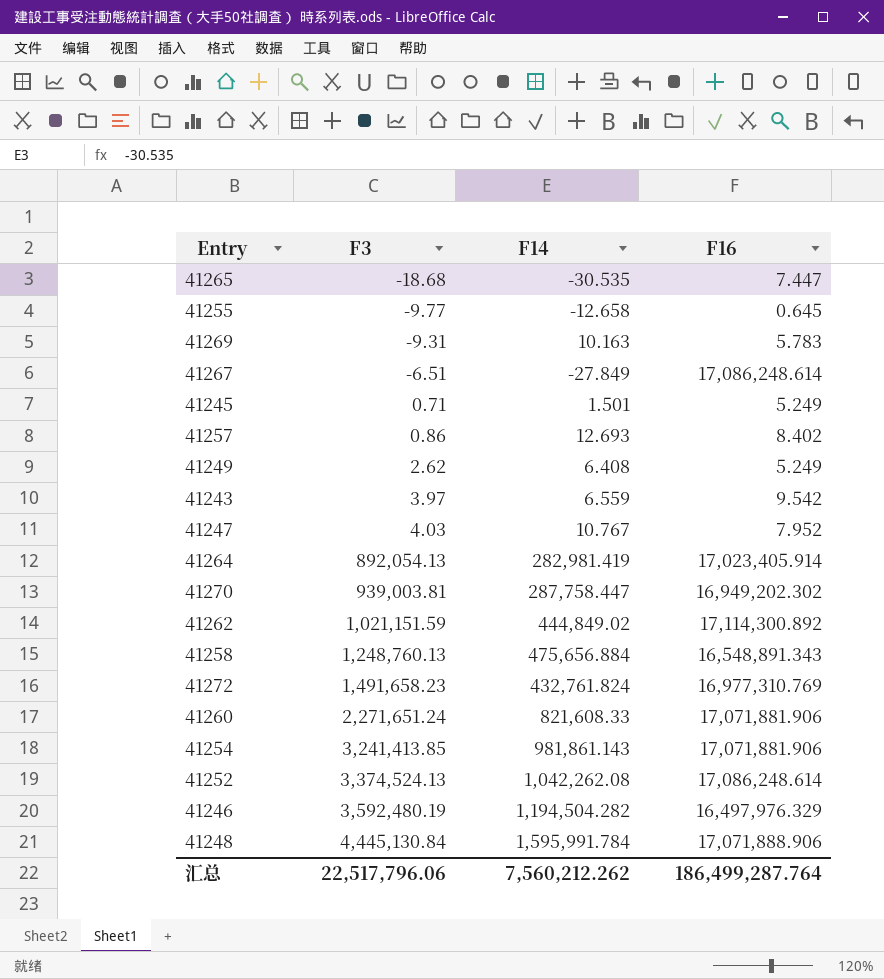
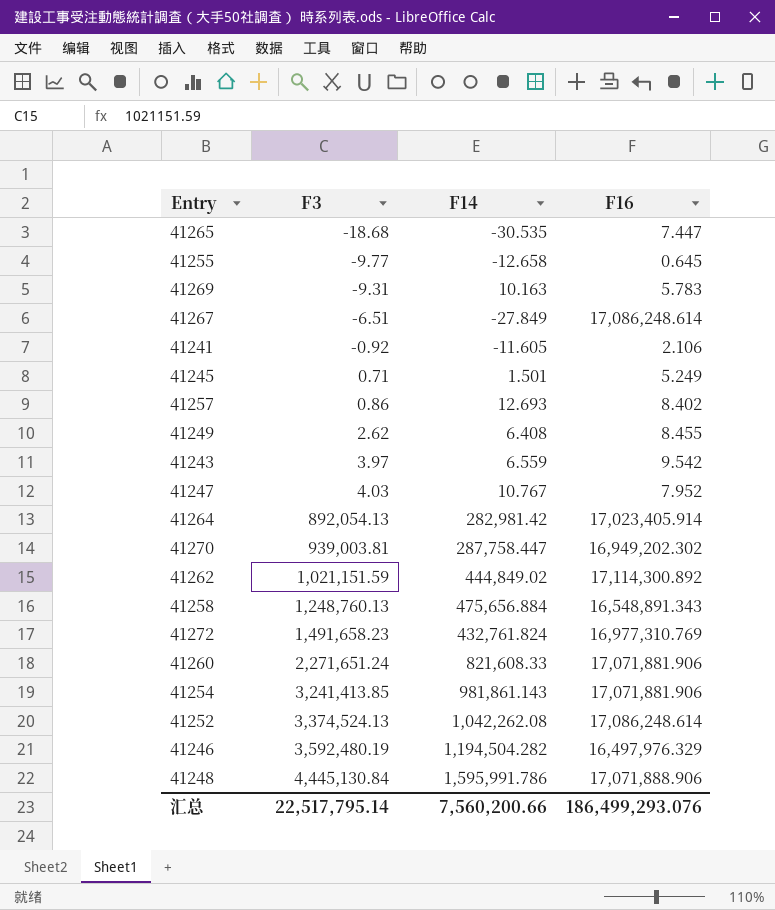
row 41241: none -> -0.92 | -11.605 | 2.106
41249 | F16: 5.249 -> 8.455
41264 | F14: 282,981.419 -> 282,981.42
41248 | F14: 1,595,991.784 -> 1,595,991.786
汇总 | F3: 22,517,796.06 -> 22,517,795.14
汇总 | F14: 7,560,212.262 -> 7,560,200.66
汇总 | F16: 186,499,287.764 -> 186,499,293.076

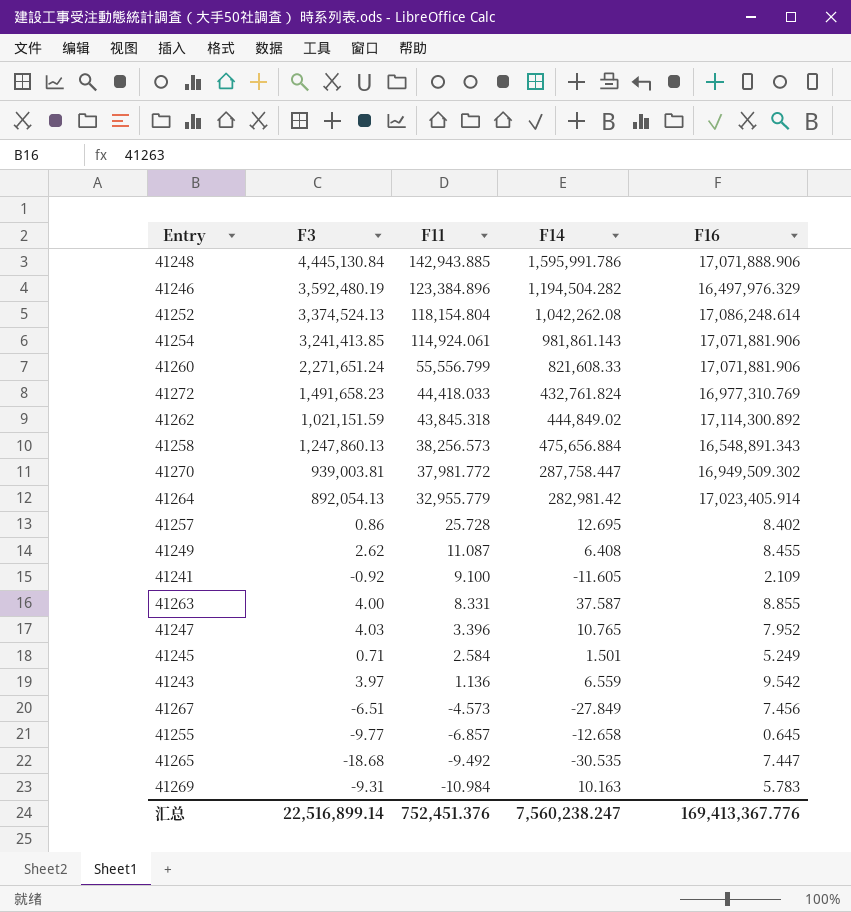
row order: F3 ascending -> F11 descending
column F11 | position: none -> 3
41258 | F3: 1,248,760.13 -> 1,247,860.13
41270 | F16: 16,949,202.302 -> 16,949,509.302
41257 | F14: 12.693 -> 12.695
41241 | F16: 2.106 -> 2.109
row 41263: none -> 4.00 | 8.331 | 37.587 | 8.855
41247 | F14: 10.767 -> 10.765
41267 | F16: 17,086,248.614 -> 7.456
汇总 | F3: 22,517,795.14 -> 22,516,899.14
汇总 | F14: 7,560,200.66 -> 7,560,238.247
汇总 | F16: 186,499,293.076 -> 169,413,367.776

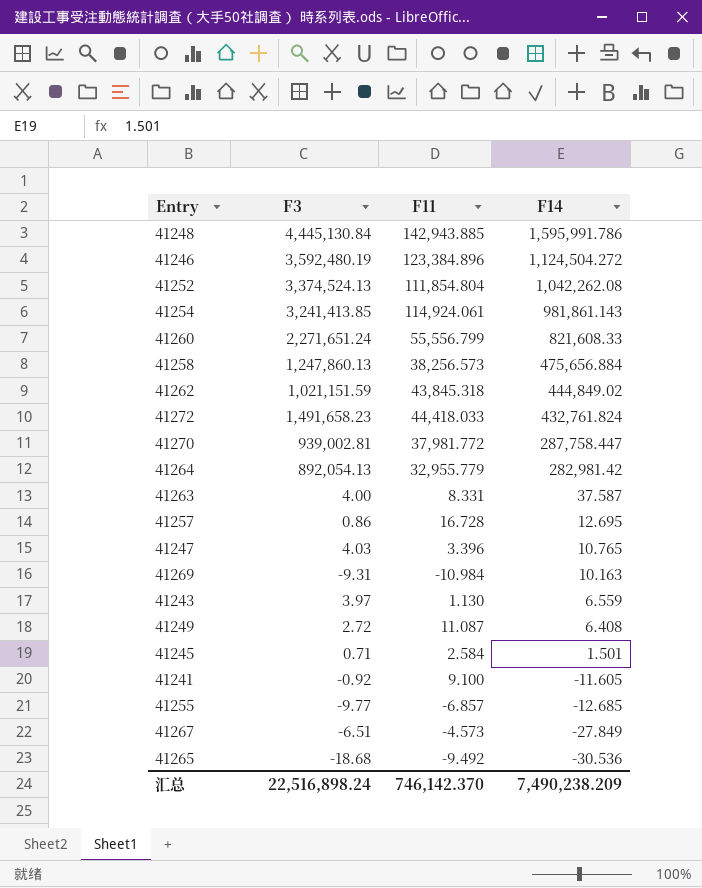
row order: F11 descending -> F14 descending
column F16 | position: 5 -> none
41246 | F14: 1,194,504.282 -> 1,124,504.272
41252 | F11: 118,154.804 -> 111,854.804
41270 | F3: 939,003.81 -> 939,002.81
41257 | F11: 25.728 -> 16.728
41243 | F11: 1.136 -> 1.130
41249 | F3: 2.62 -> 2.72
41255 | F14: -12.658 -> -12.685
41265 | F14: -30.535 -> -30.536
汇总 | F3: 22,516,899.14 -> 22,516,898.24
汇总 | F11: 752,451.376 -> 746,142.370
汇总 | F14: 7,560,238.247 -> 7,490,238.209

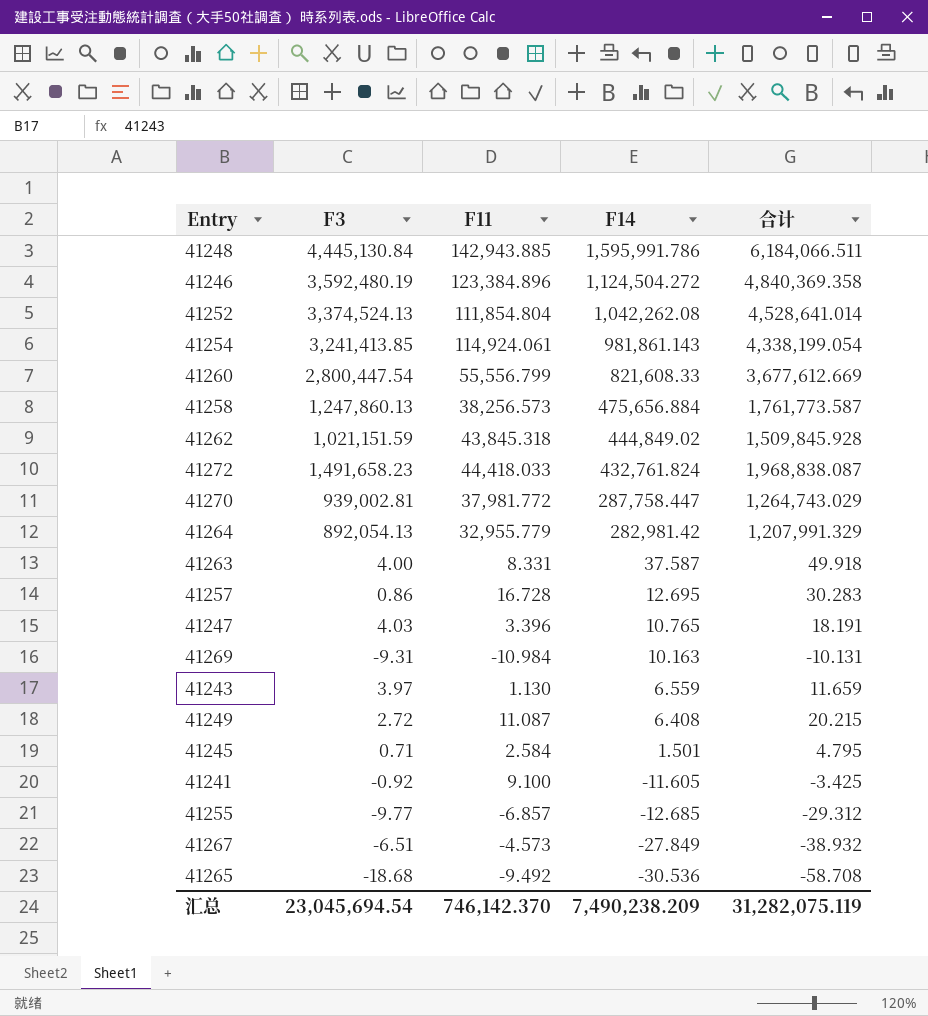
column 合计 | formula: none -> [F3] + [F11] + [F14]
41260 | F3: 2,271,651.24 -> 2,800,447.54
汇总 | F3: 22,516,898.24 -> 23,045,694.54

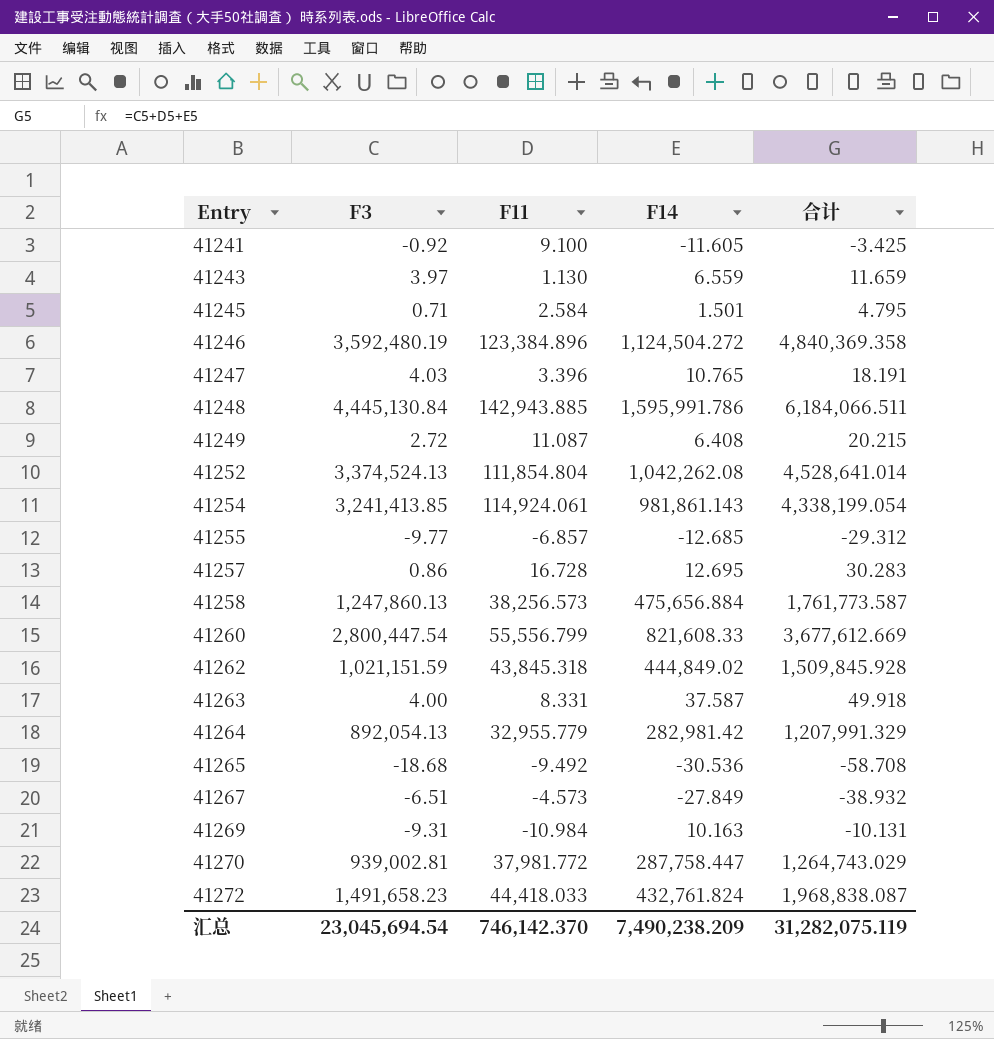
row order: F14 descending -> Entry ascending

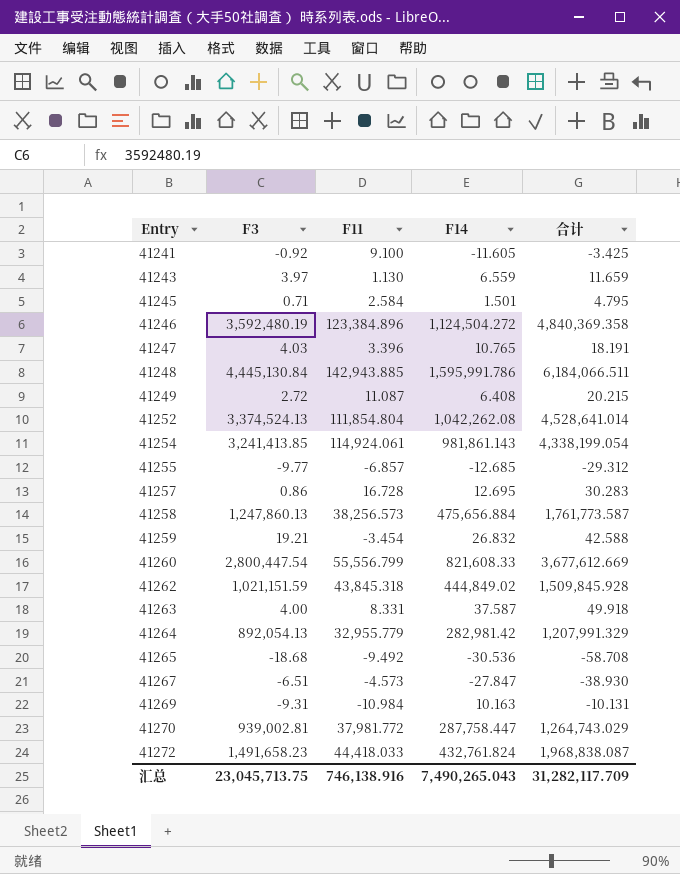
row 41259: none -> 19.21 | -3.454 | 26.832 | 42.588
41267 | F14: -27.849 -> -27.847
41267 | 合计: -38.932 -> -38.930
汇总 | F3: 23,045,694.54 -> 23,045,713.75
汇总 | F11: 746,142.370 -> 746,138.916
汇总 | F14: 7,490,238.209 -> 7,490,265.043
汇总 | 合计: 31,282,075.119 -> 31,282,117.709

